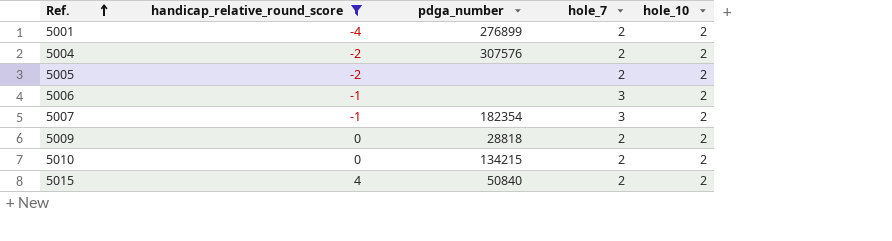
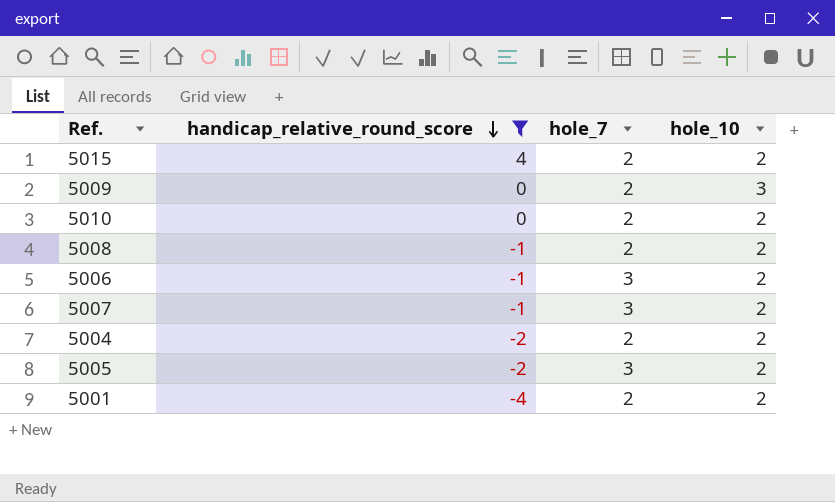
row order: Ref. ascending -> handicap_relative_round_score descending
column pdga_number | position: 3 -> none
5009 | hole_10: 2 -> 3
row 5008: none -> -1 | 2 | 2
5005 | hole_7: 2 -> 3

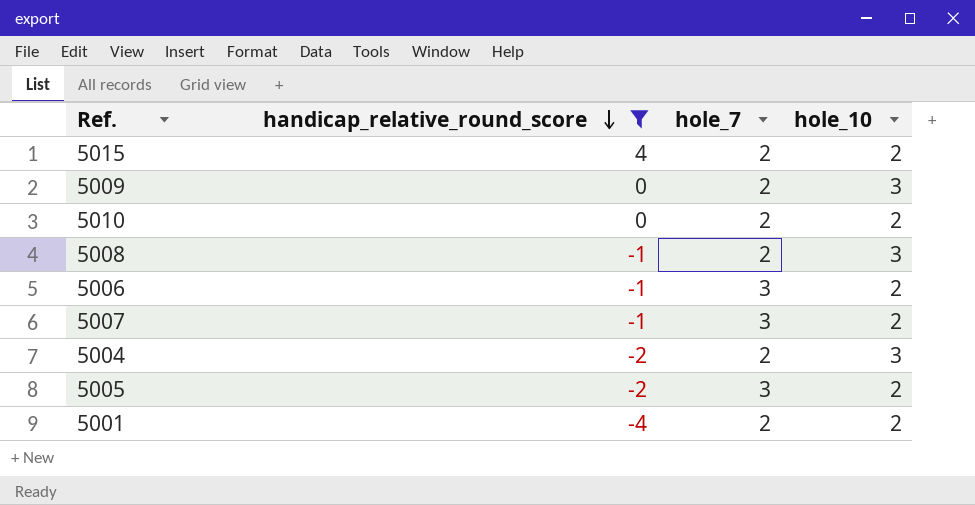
5008 | hole_10: 2 -> 3
5004 | hole_10: 2 -> 3

